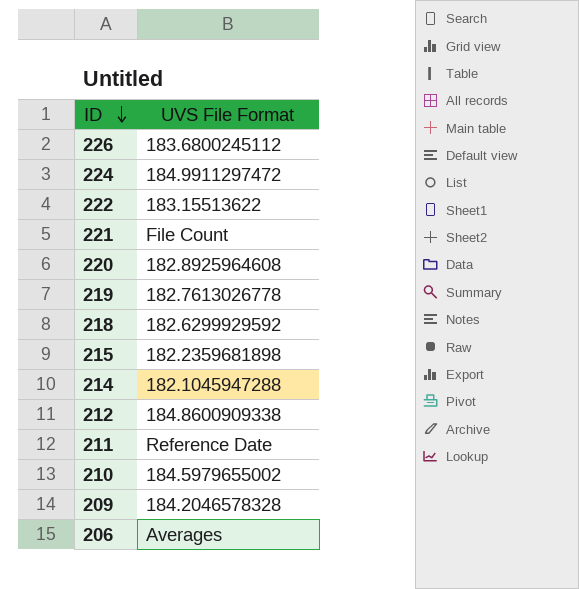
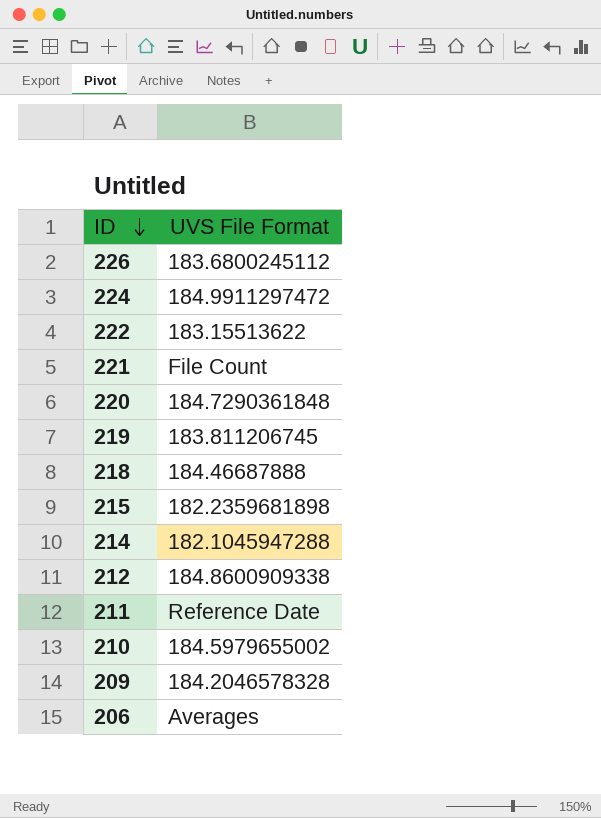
220 | UVS File Format: 182.8925964608 -> 184.7290361848
219 | UVS File Format: 182.7613026778 -> 183.811206745
218 | UVS File Format: 182.6299929592 -> 184.46687888

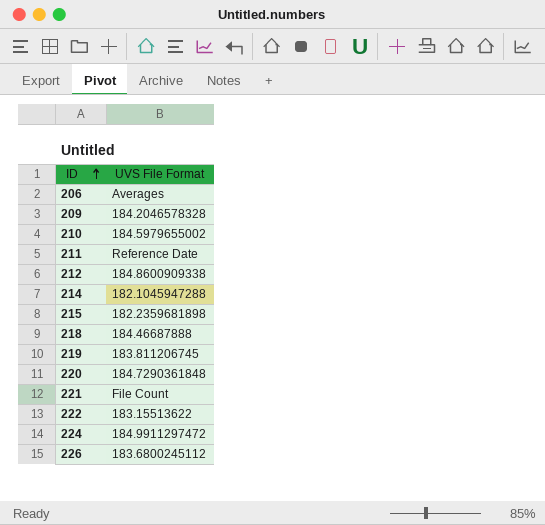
row order: ID descending -> ID ascending

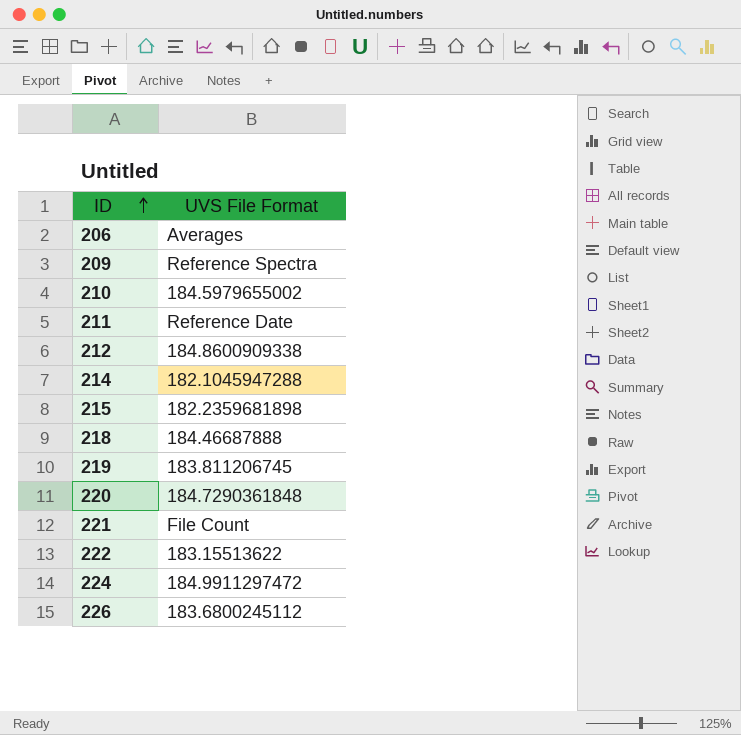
209 | UVS File Format: 184.2046578328 -> Reference Spectra

